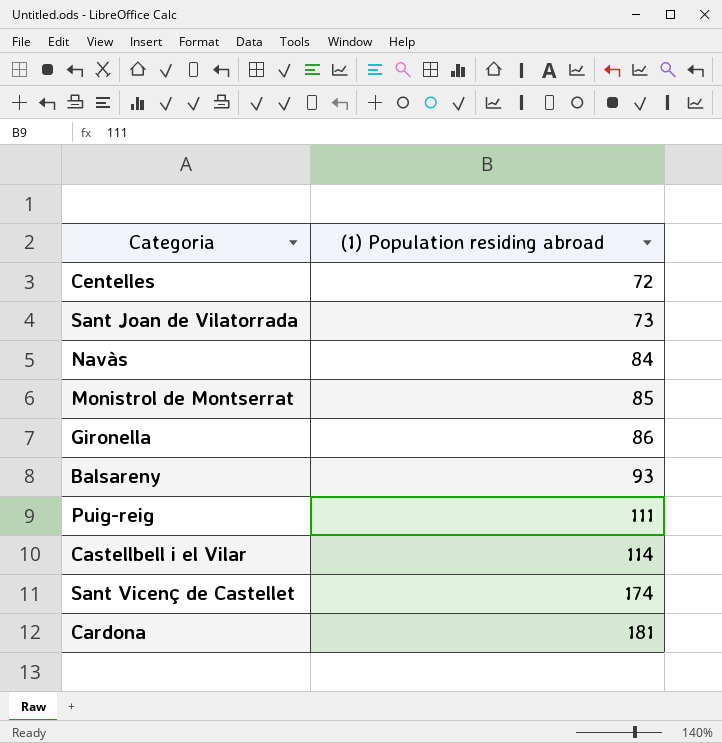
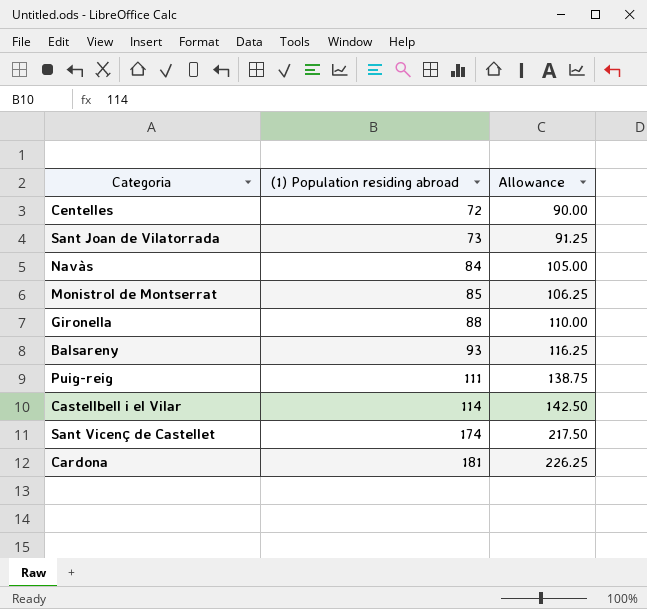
column Allowance | formula: none -> [(1) Population residing abroad] * 1.25
Gironella | (1) Population residing abroad: 86 -> 88

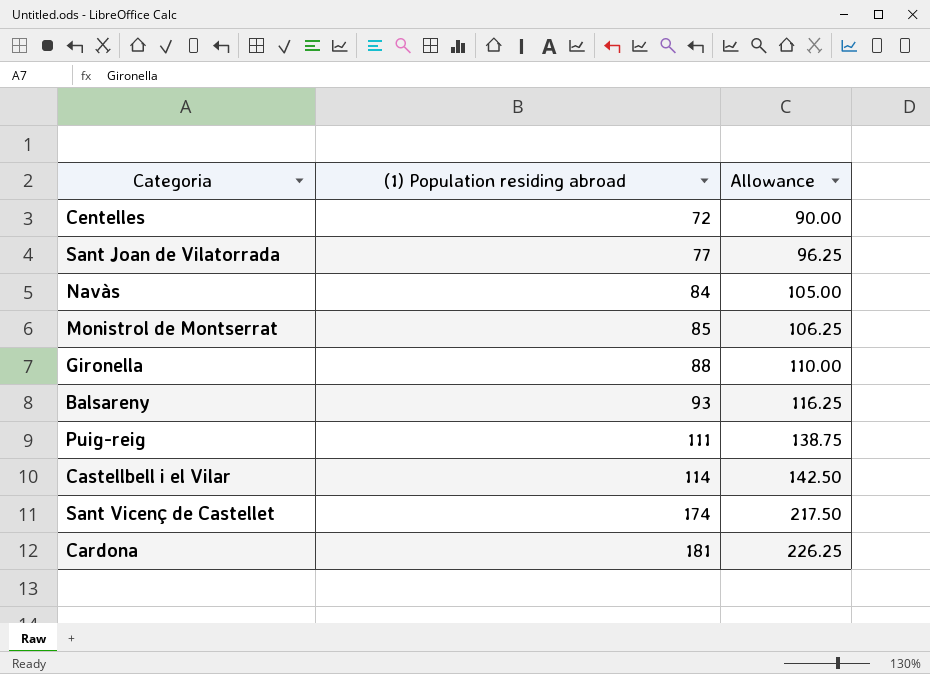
Sant Joan de Vilatorrada | (1) Population residing abroad: 73 -> 77
Sant Joan de Vilatorrada | Allowance: 91.25 -> 96.25

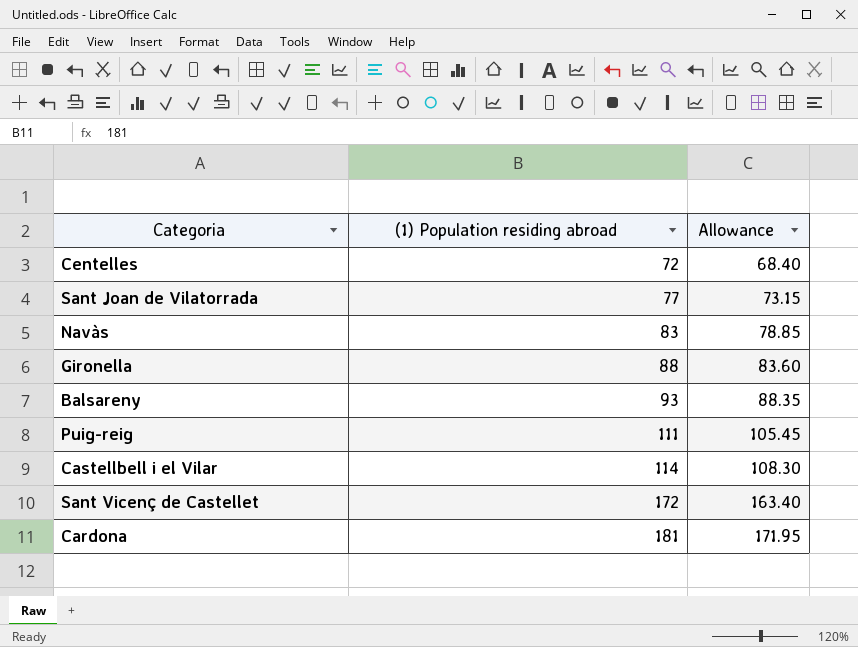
column Allowance | formula: [(1) Population residing abroad] * 1.25 -> [(1) Population residing abroad] * 0.95
row Monistrol de Montserrat: 85 | 106.25 -> none
Navàs | (1) Population residing abroad: 84 -> 83
Sant Vicenç de Castellet | (1) Population residing abroad: 174 -> 172

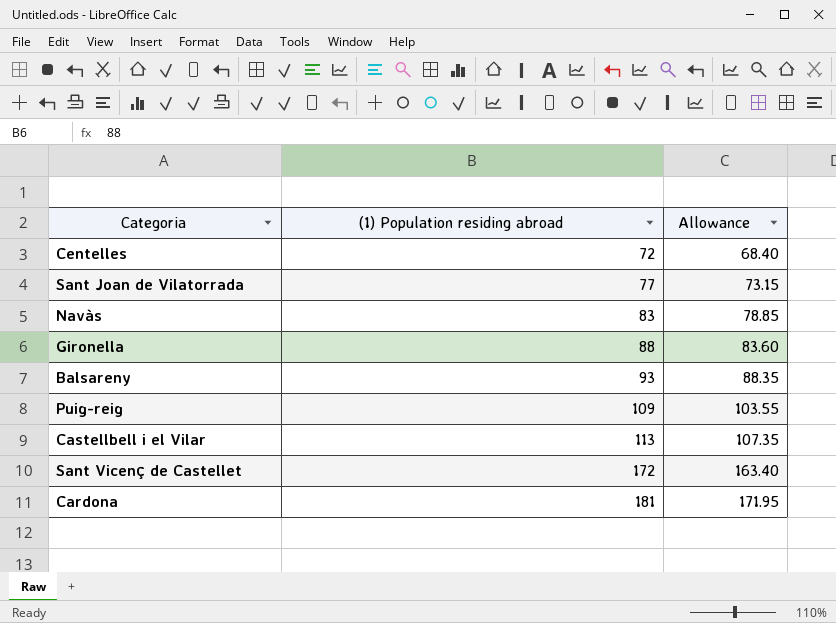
Puig-reig | (1) Population residing abroad: 111 -> 109
Puig-reig | Allowance: 105.45 -> 103.55
Castellbell i el Vilar | (1) Population residing abroad: 114 -> 113
Castellbell i el Vilar | Allowance: 108.30 -> 107.35

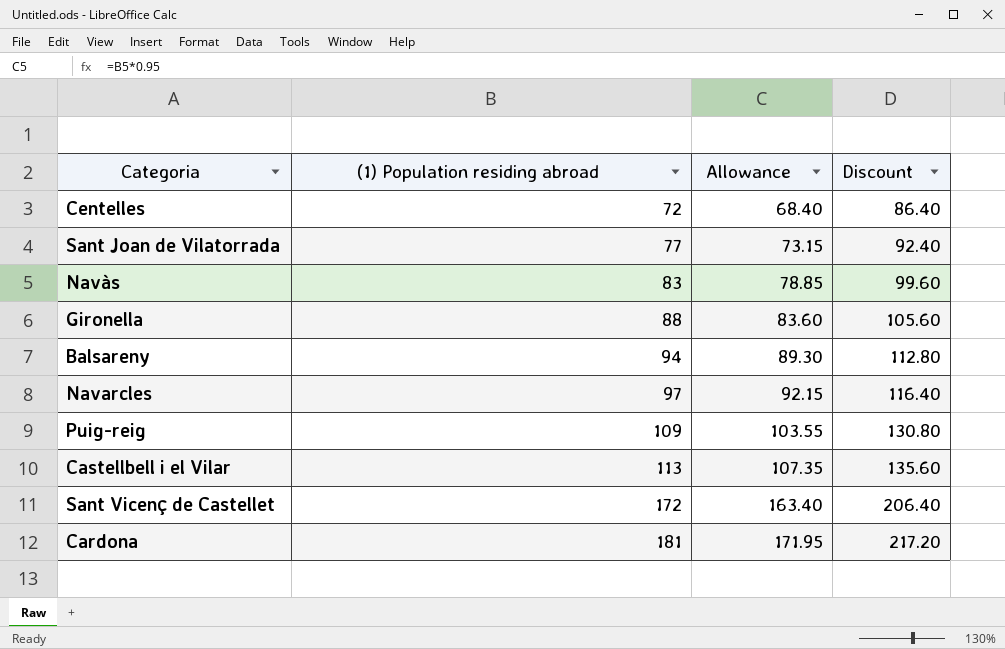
column Discount | formula: none -> [(1) Population residing abroad] * 1.2
Balsareny | (1) Population residing abroad: 93 -> 94
Balsareny | Allowance: 88.35 -> 89.30
row Navarcles: none -> 97 | 92.15 | 116.40

